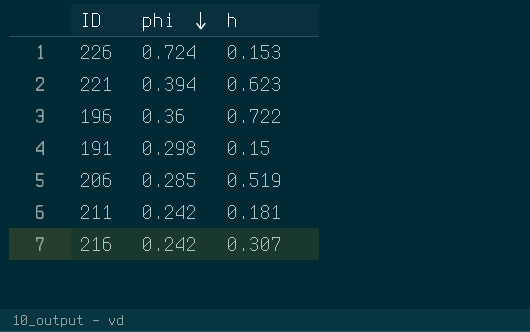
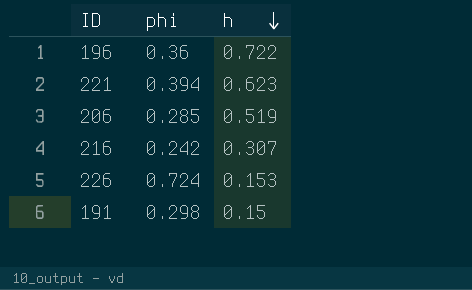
row order: phi descending -> h descending
row 211: 0.242 | 0.181 -> none

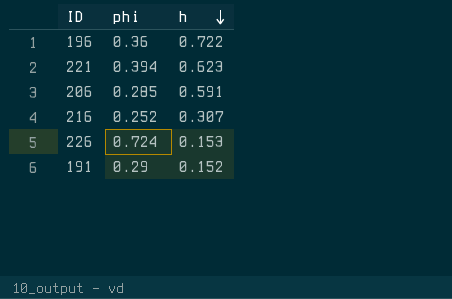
206 | h: 0.519 -> 0.591
216 | phi: 0.242 -> 0.252
191 | phi: 0.298 -> 0.29
191 | h: 0.15 -> 0.152

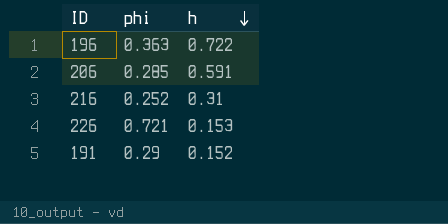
row 221: 0.394 | 0.623 -> none
196 | phi: 0.36 -> 0.363
216 | h: 0.307 -> 0.31
226 | phi: 0.724 -> 0.721

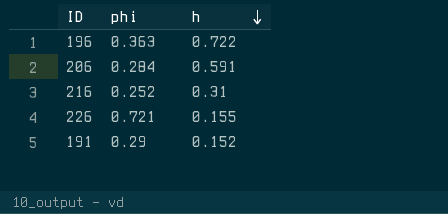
206 | phi: 0.285 -> 0.284
226 | h: 0.153 -> 0.155

